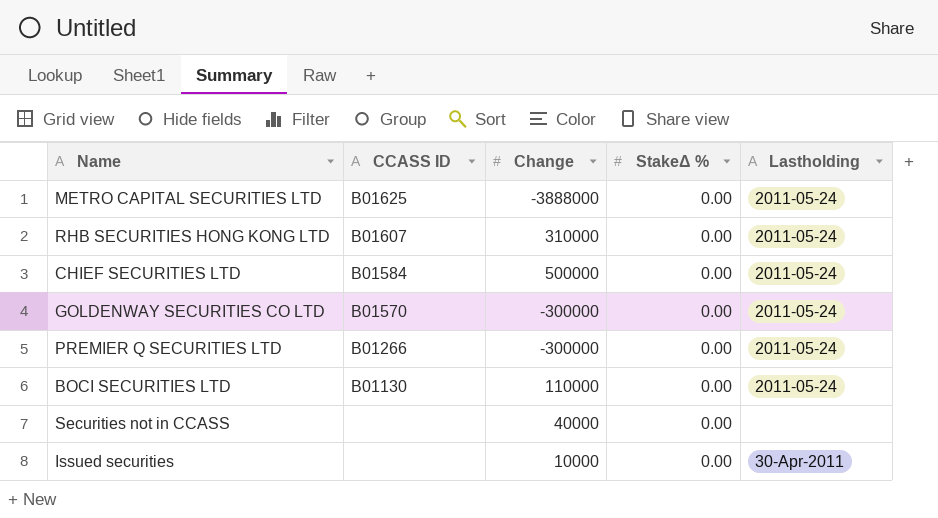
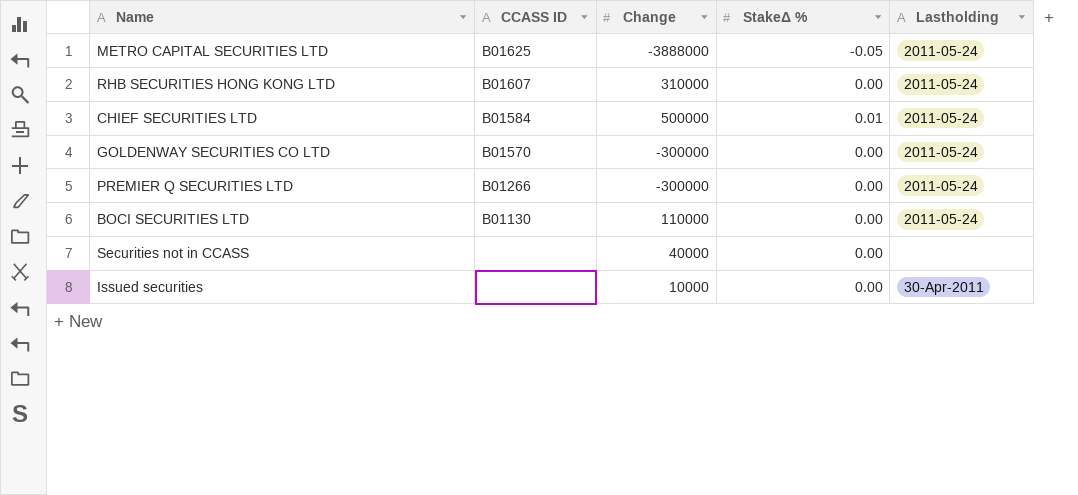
METRO CAPITAL SECURITIES LTD | StakeΔ %: 0.00 -> -0.05
CHIEF SECURITIES LTD | StakeΔ %: 0.00 -> 0.01

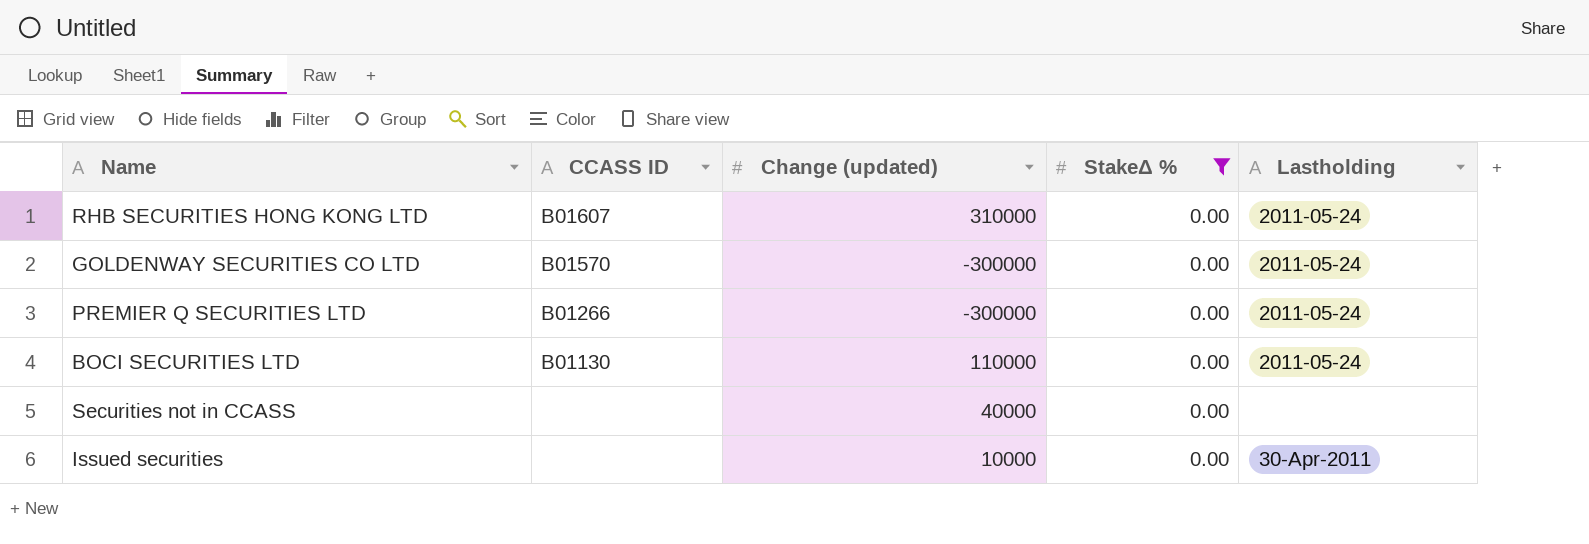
filter: none -> StakeΔ % = 0.00
column name: Change -> Change (updated)

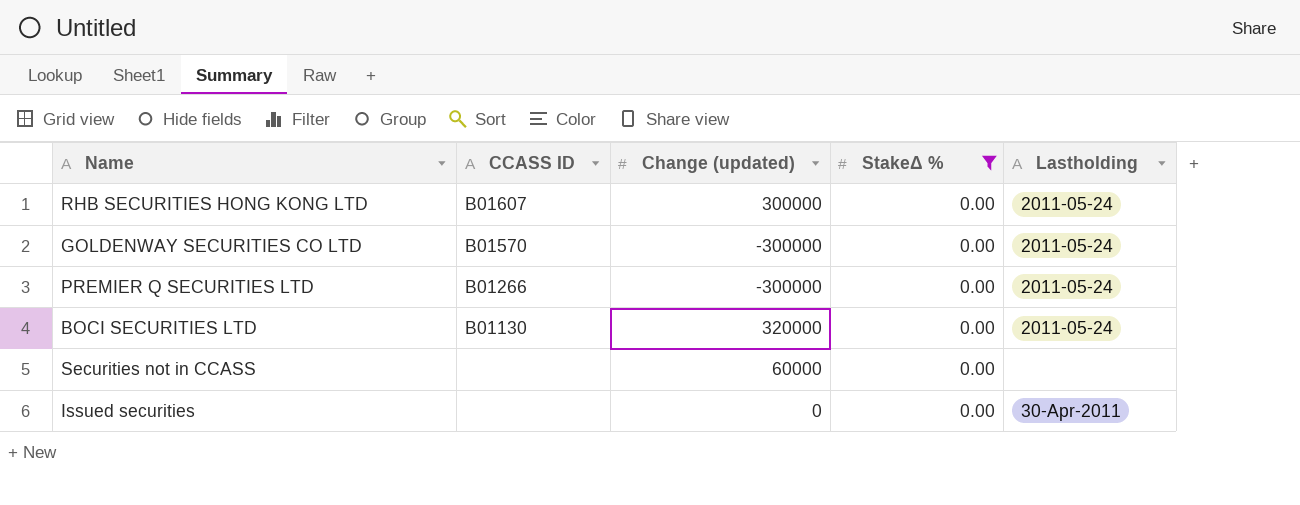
RHB SECURITIES HONG KONG LTD | Change (updated): 310000 -> 300000
BOCI SECURITIES LTD | Change (updated): 110000 -> 320000
Securities not in CCASS | Change (updated): 40000 -> 60000
Issued securities | Change (updated): 10000 -> 0

